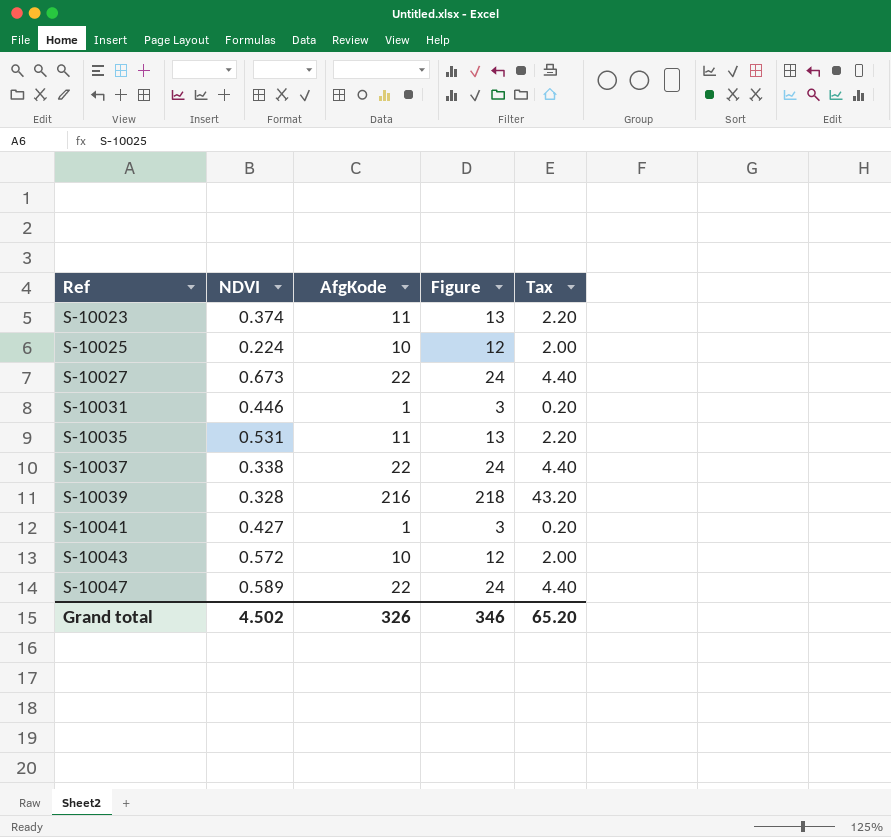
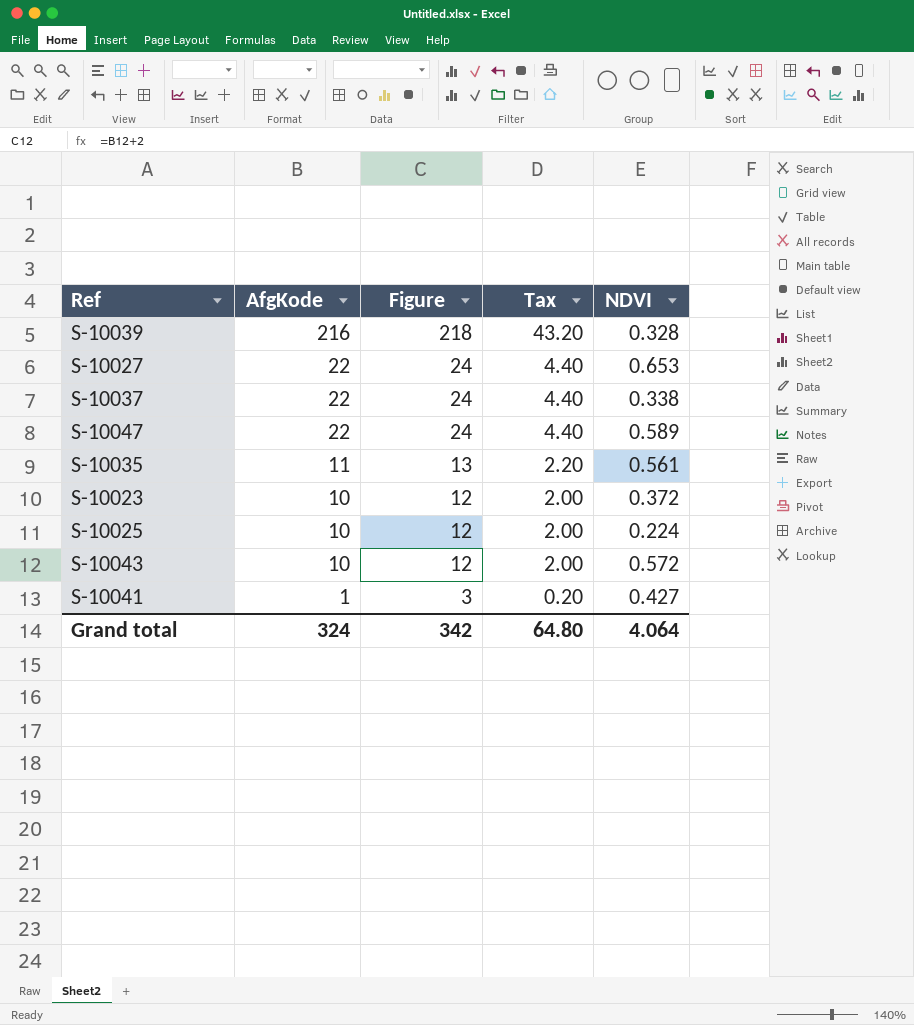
row order: Ref ascending -> AfgKode descending
column NDVI | position: 2 -> 5
row S-10031: 0.446 | 1 | 3 | 0.20 -> none
S-10027 | NDVI: 0.673 -> 0.653
S-10035 | NDVI: 0.531 -> 0.561
S-10023 | AfgKode: 11 -> 10
S-10023 | Figure: 13 -> 12
S-10023 | Tax: 2.20 -> 2.00
S-10023 | NDVI: 0.374 -> 0.372
Grand total | AfgKode: 326 -> 324
Grand total | Figure: 346 -> 342
Grand total | Tax: 65.20 -> 64.80
Grand total | NDVI: 4.502 -> 4.064

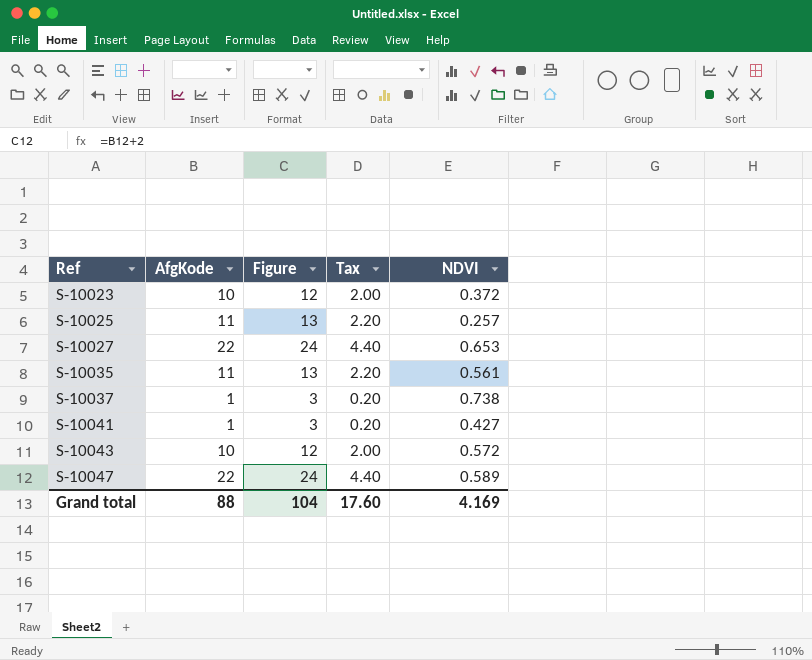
row order: AfgKode descending -> Ref ascending
row S-10039: 216 | 218 | 43.20 | 0.328 -> none
S-10025 | AfgKode: 10 -> 11
S-10025 | Figure: 12 -> 13
S-10025 | Tax: 2.00 -> 2.20
S-10025 | NDVI: 0.224 -> 0.257
S-10037 | AfgKode: 22 -> 1
S-10037 | Figure: 24 -> 3
S-10037 | Tax: 4.40 -> 0.20
S-10037 | NDVI: 0.338 -> 0.738
Grand total | AfgKode: 324 -> 88
Grand total | Figure: 342 -> 104
Grand total | Tax: 64.80 -> 17.60
Grand total | NDVI: 4.064 -> 4.169

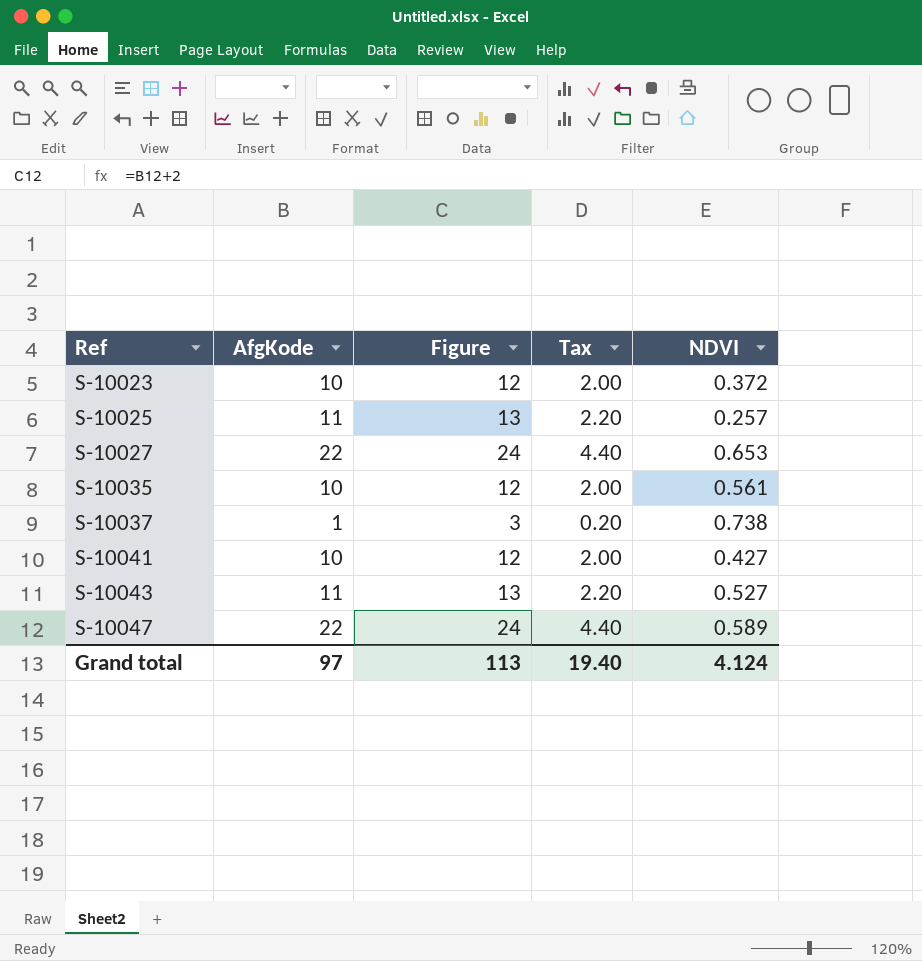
S-10035 | AfgKode: 11 -> 10
S-10035 | Figure: 13 -> 12
S-10035 | Tax: 2.20 -> 2.00
S-10041 | AfgKode: 1 -> 10
S-10041 | Figure: 3 -> 12
S-10041 | Tax: 0.20 -> 2.00
S-10043 | AfgKode: 10 -> 11
S-10043 | Figure: 12 -> 13
S-10043 | Tax: 2.00 -> 2.20
S-10043 | NDVI: 0.572 -> 0.527
Grand total | AfgKode: 88 -> 97
Grand total | Figure: 104 -> 113
Grand total | Tax: 17.60 -> 19.40
Grand total | NDVI: 4.169 -> 4.124

